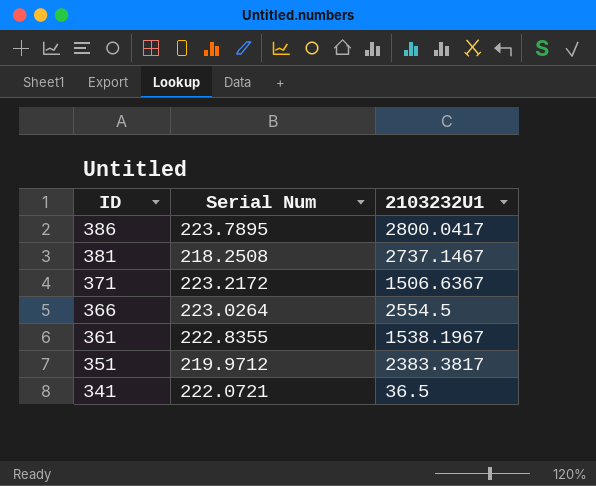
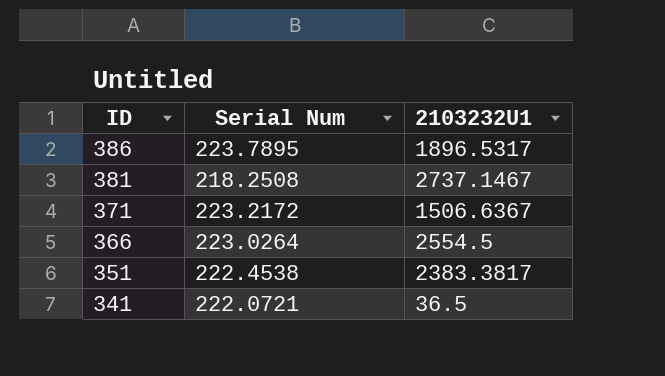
row 361: 222.8355 | 1538.1967 -> none
386 | 2103232U1: 2800.0417 -> 1896.5317
351 | Serial Num: 219.9712 -> 222.4538

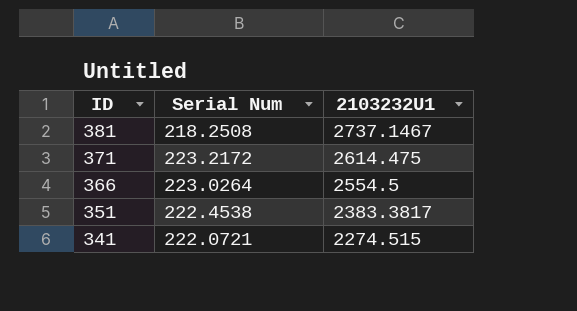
row 386: 223.7895 | 1896.5317 -> none
371 | 2103232U1: 1506.6367 -> 2614.475
341 | 2103232U1: 36.5 -> 2274.515

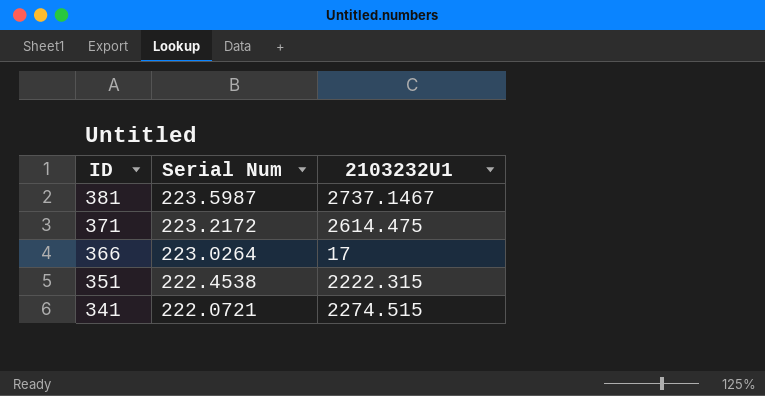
381 | Serial Num: 218.2508 -> 223.5987
366 | 2103232U1: 2554.5 -> 17
351 | 2103232U1: 2383.3817 -> 2222.315

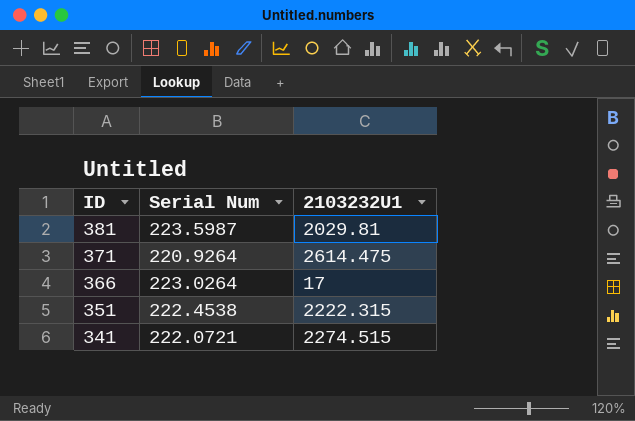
381 | 2103232U1: 2737.1467 -> 2029.81
371 | Serial Num: 223.2172 -> 220.9264

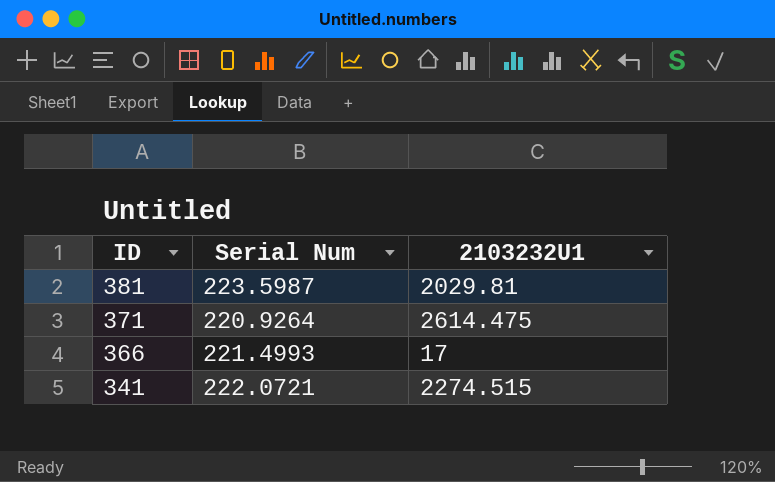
row 351: 222.4538 | 2222.315 -> none
366 | Serial Num: 223.0264 -> 221.4993

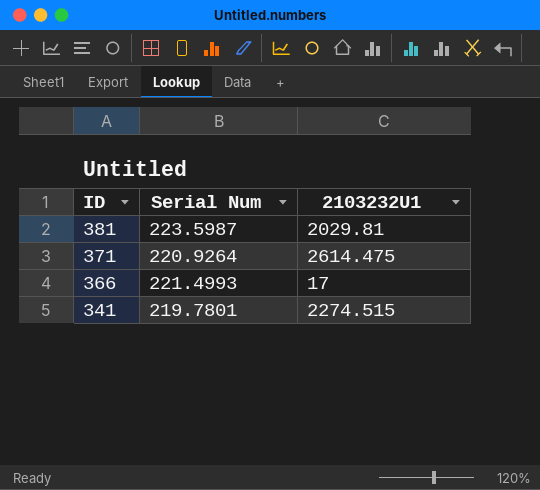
341 | Serial Num: 222.0721 -> 219.7801

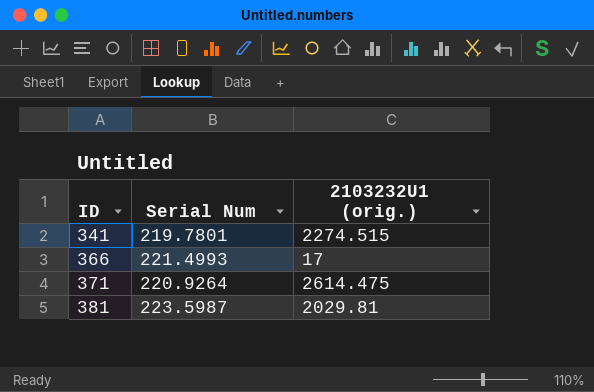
row order: ID descending -> ID ascending
column name: 2103232U1 -> 2103232U1 (orig.)

